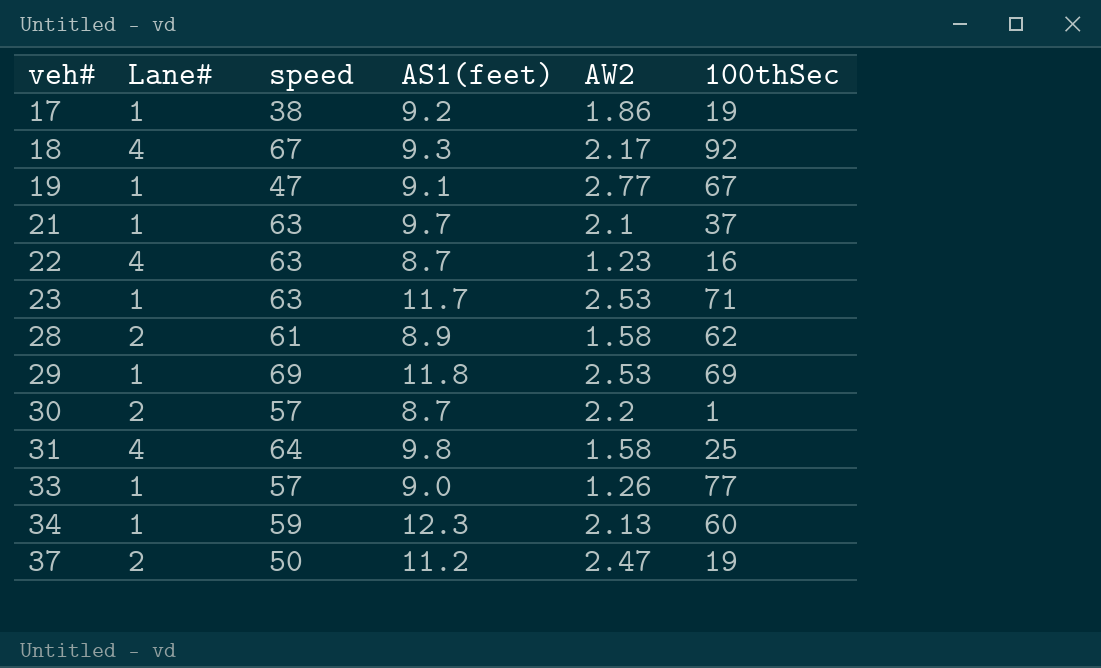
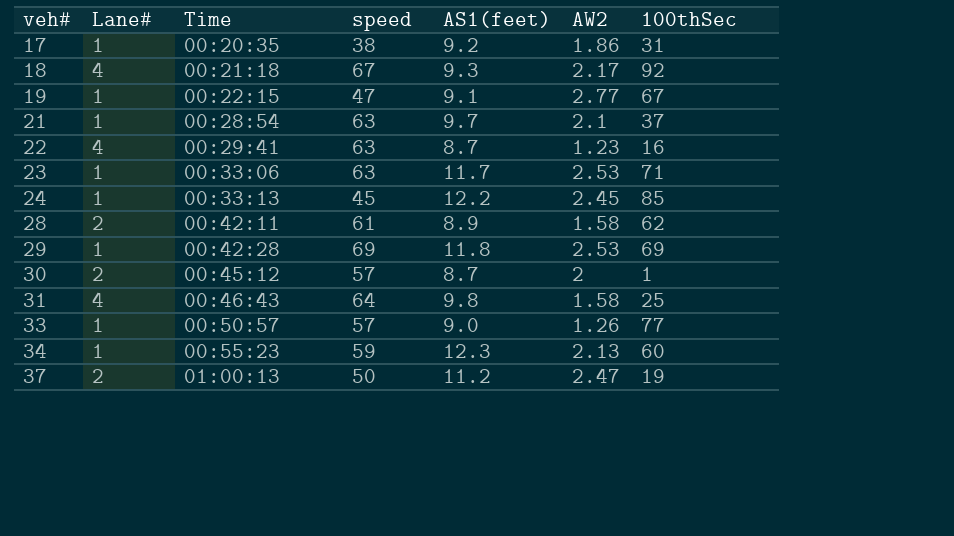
column Time | position: none -> 3
17 | 100thSec: 19 -> 31
row 24: none -> 1 | 00:33:13 | 45 | 12.2 | 2.45 | 85
30 | AW2: 2.2 -> 2

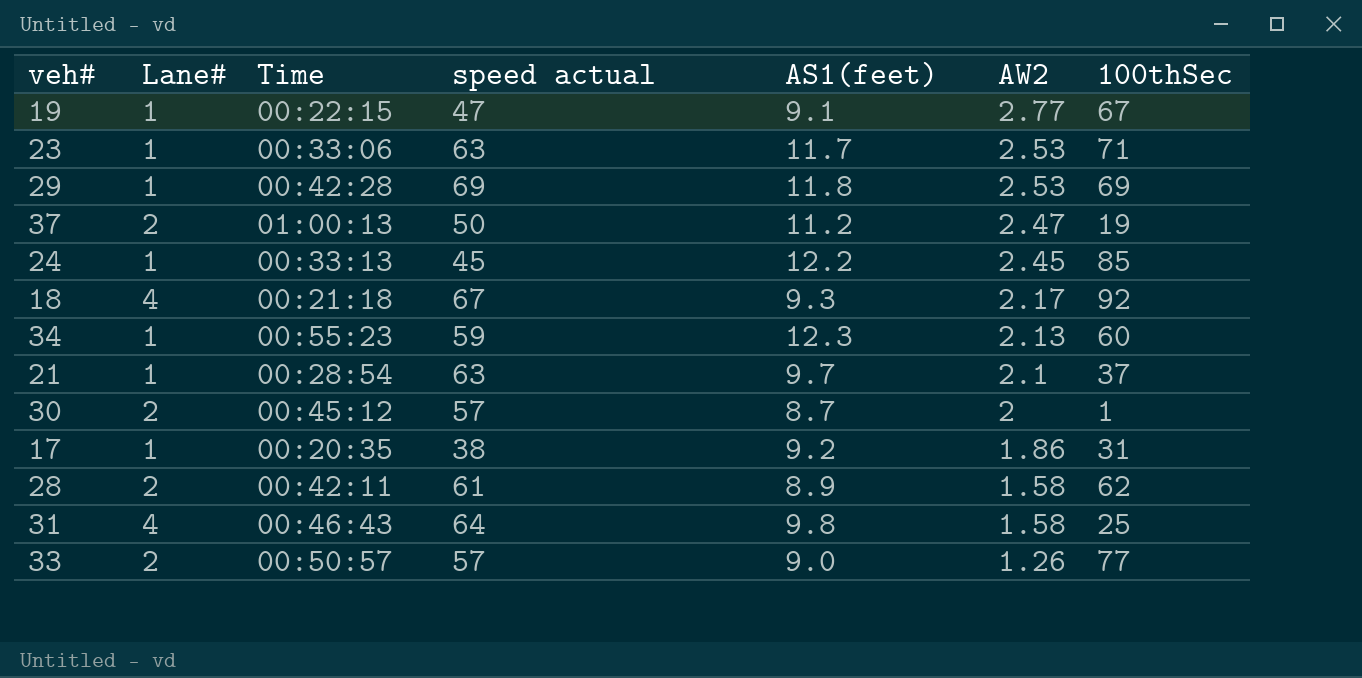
row order: veh# ascending -> AW2 descending
column name: speed -> speed actual
row 22: 4 | 00:29:41 | 63 | 8.7 | 1.23 | 16 -> none
33 | Lane#: 1 -> 2

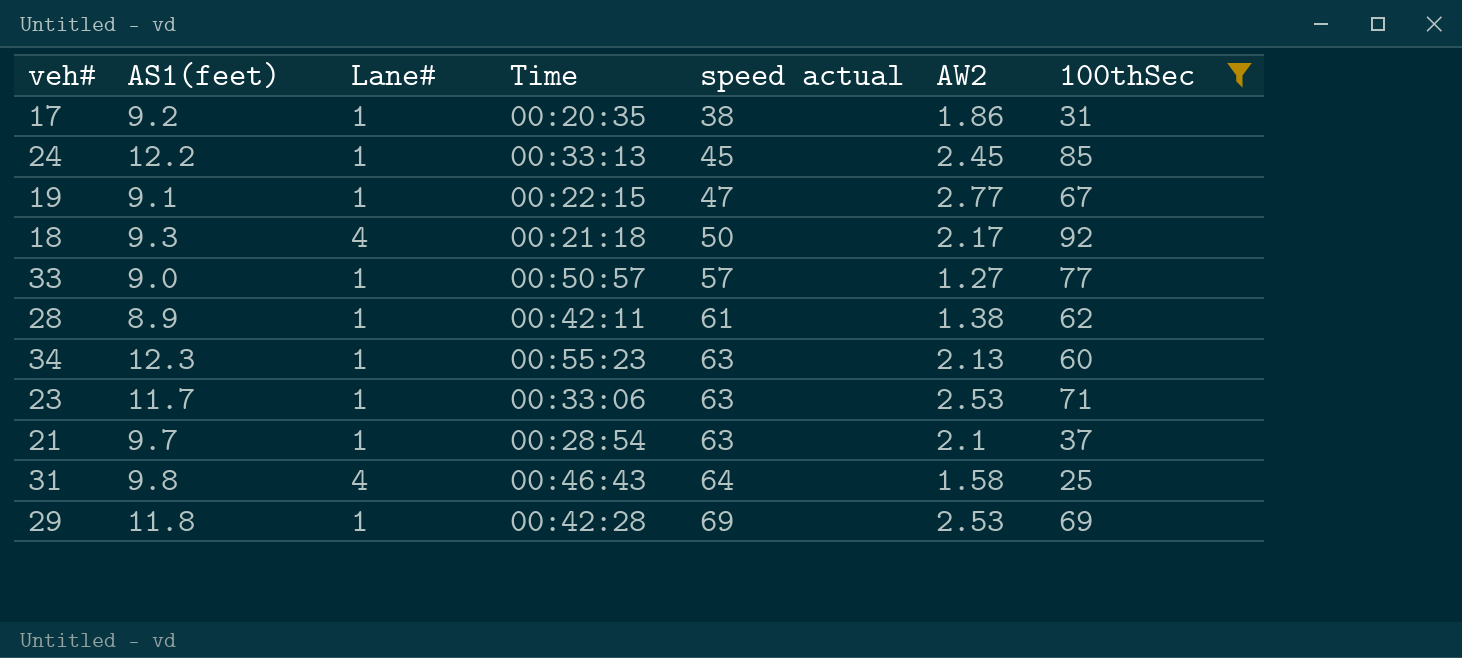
filter: none -> 100thSec >= 25
row order: AW2 descending -> speed actual ascending
column AS1(feet) | position: 5 -> 2
18 | speed actual: 67 -> 50
33 | Lane#: 2 -> 1
33 | AW2: 1.26 -> 1.27
28 | Lane#: 2 -> 1
28 | AW2: 1.58 -> 1.38
34 | speed actual: 59 -> 63

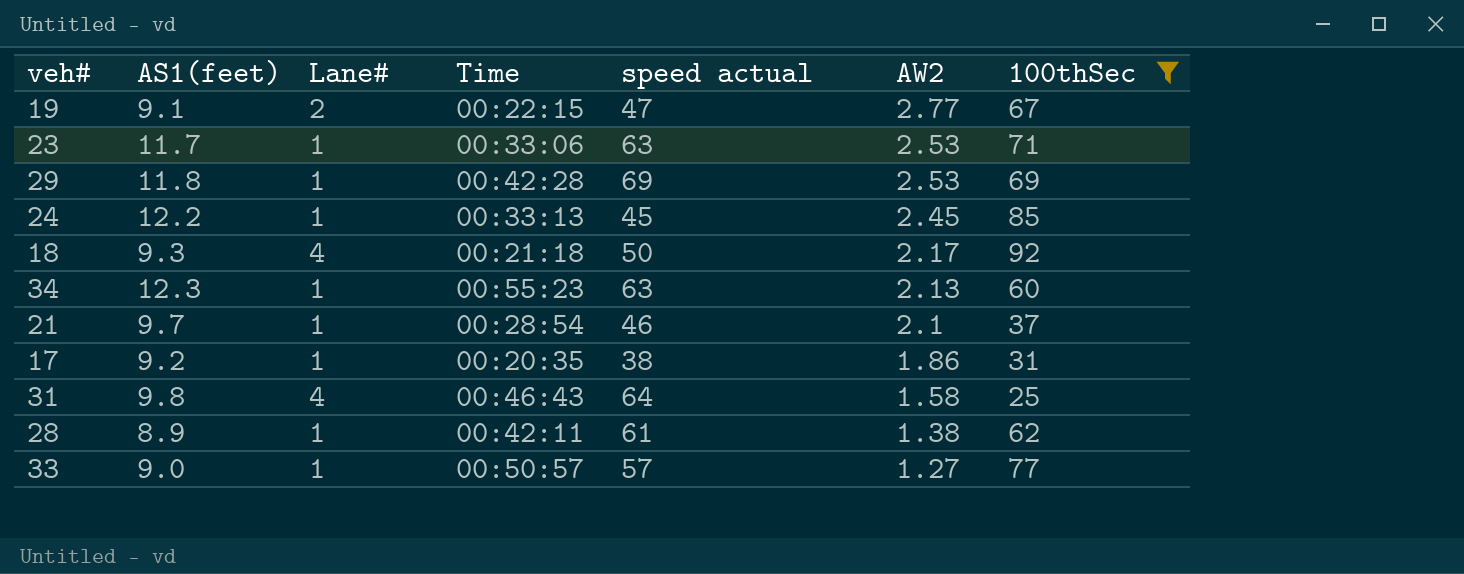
row order: speed actual ascending -> AW2 descending
19 | Lane#: 1 -> 2
21 | speed actual: 63 -> 46

